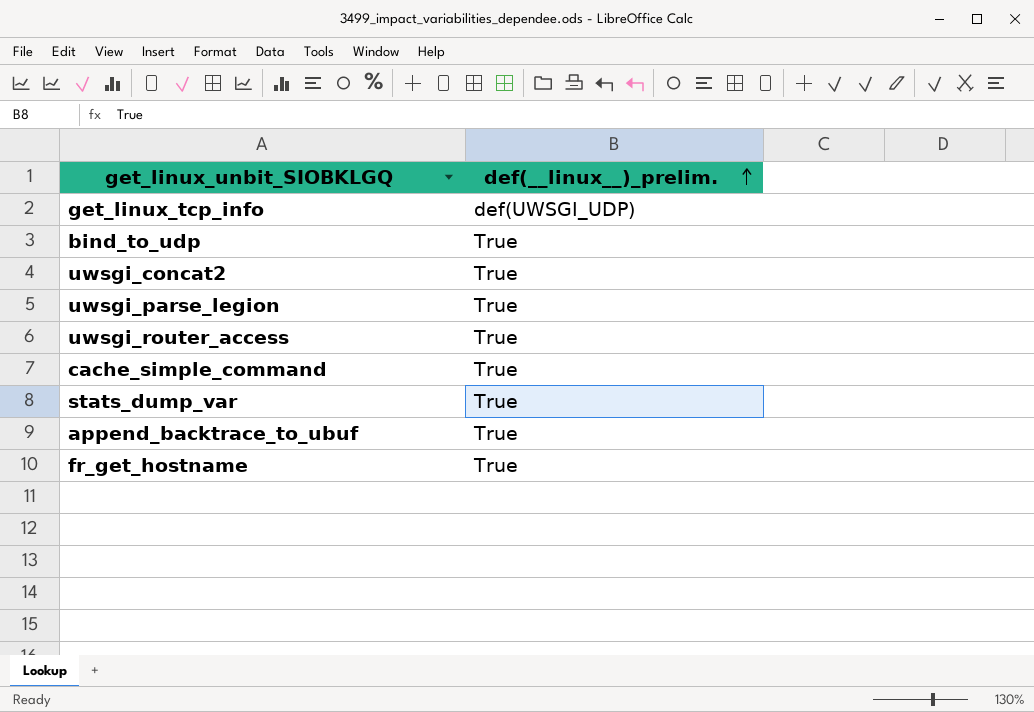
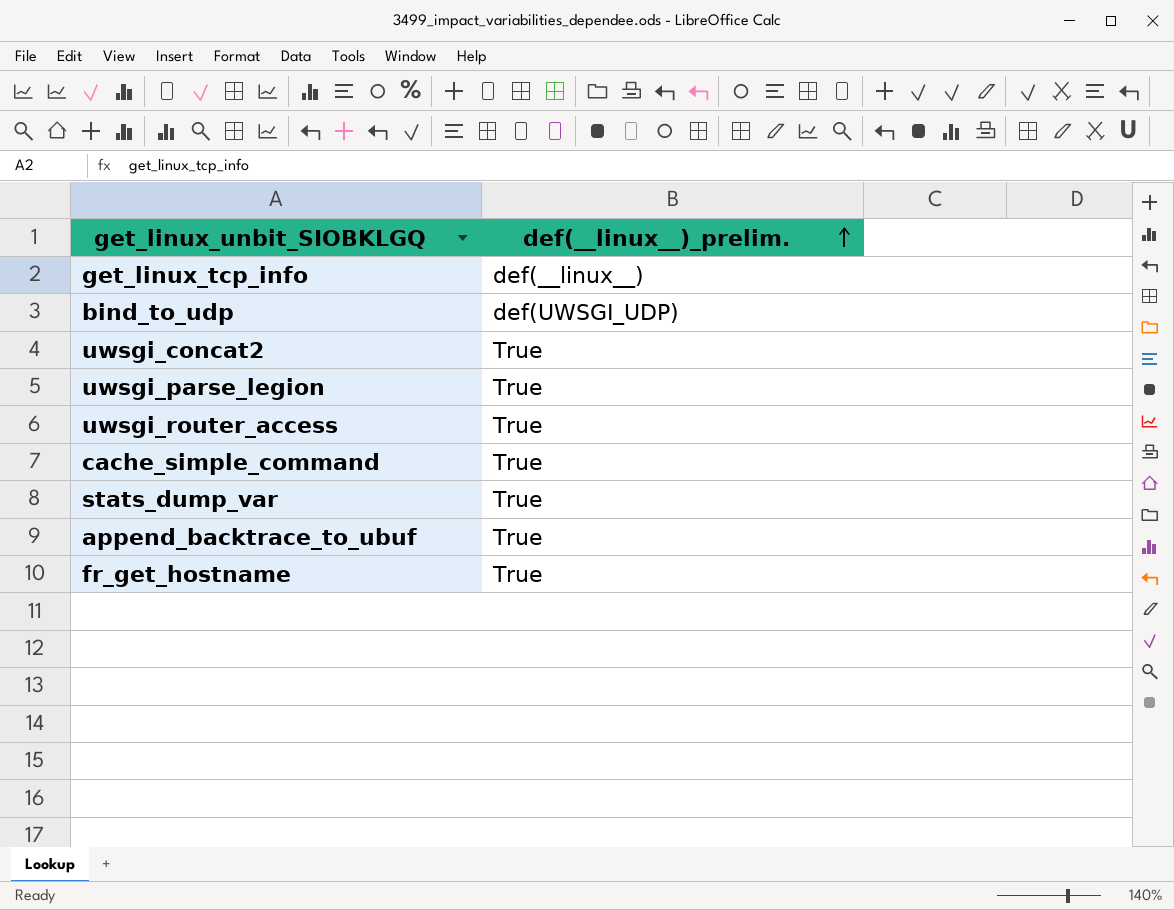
get_linux_tcp_info | def(__linux__)_prelim.: def(UWSGI_UDP) -> def(__linux__)
bind_to_udp | def(__linux__)_prelim.: True -> def(UWSGI_UDP)

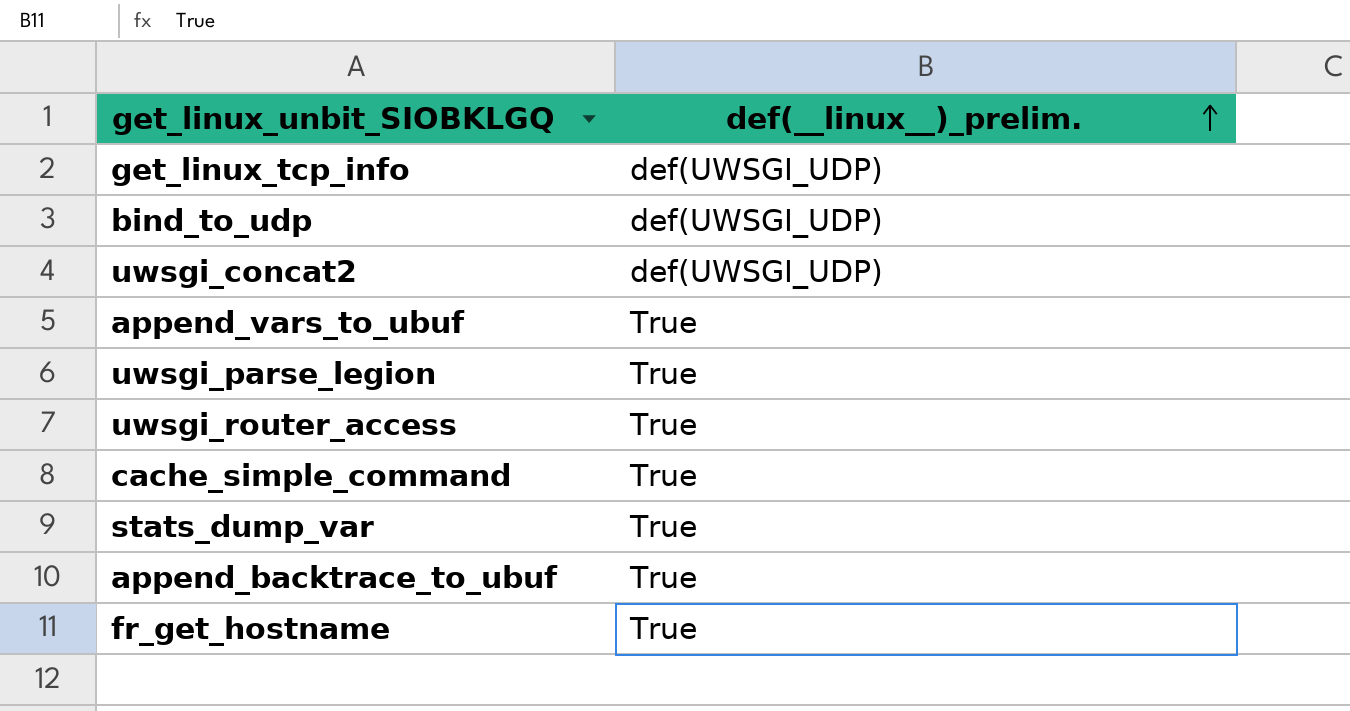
get_linux_tcp_info | def(__linux__)_prelim.: def(__linux__) -> def(UWSGI_UDP)
uwsgi_concat2 | def(__linux__)_prelim.: True -> def(UWSGI_UDP)
row append_vars_to_ubuf: none -> True

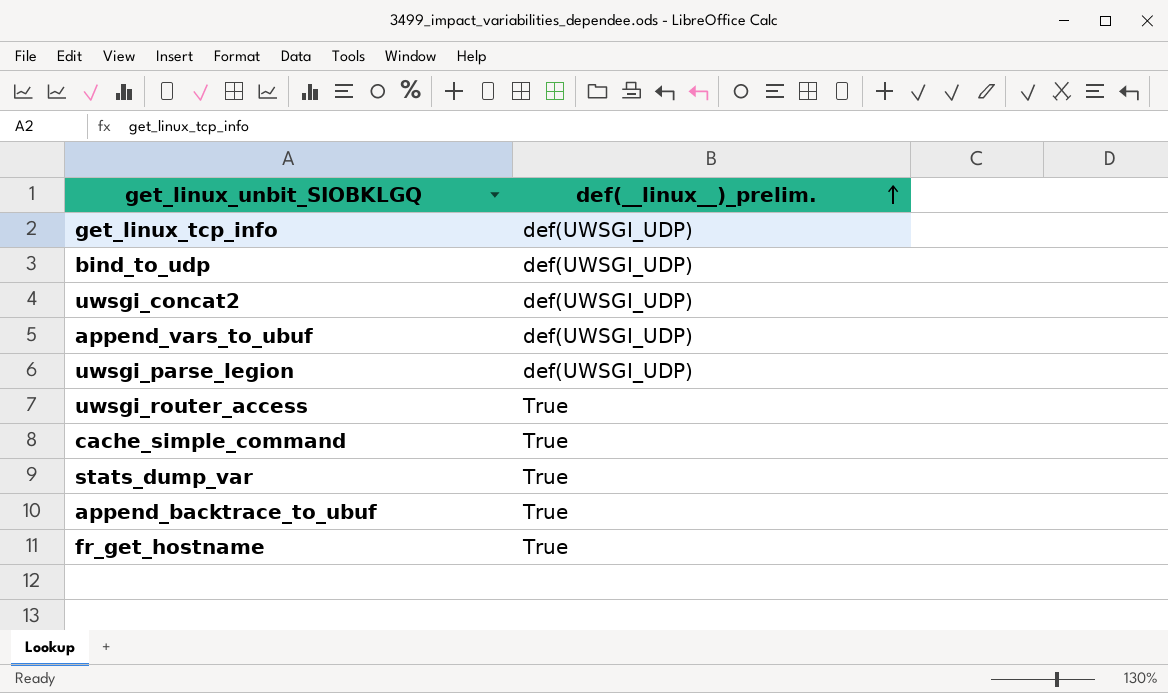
append_vars_to_ubuf | def(__linux__)_prelim.: True -> def(UWSGI_UDP)
uwsgi_parse_legion | def(__linux__)_prelim.: True -> def(UWSGI_UDP)

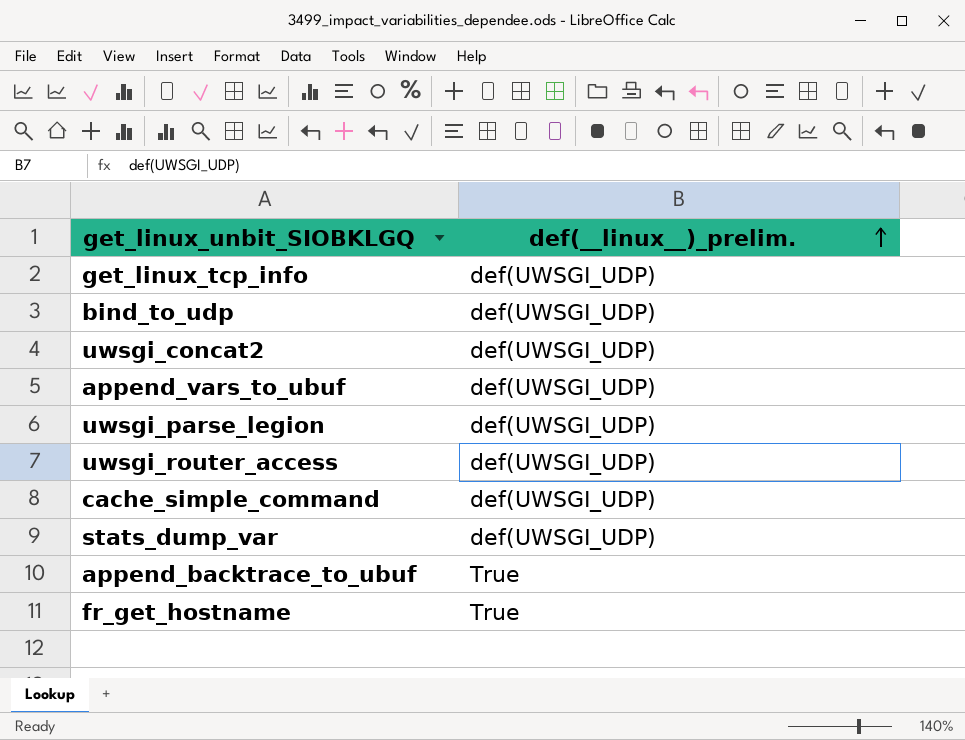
uwsgi_router_access | def(__linux__)_prelim.: True -> def(UWSGI_UDP)
cache_simple_command | def(__linux__)_prelim.: True -> def(UWSGI_UDP)
stats_dump_var | def(__linux__)_prelim.: True -> def(UWSGI_UDP)

